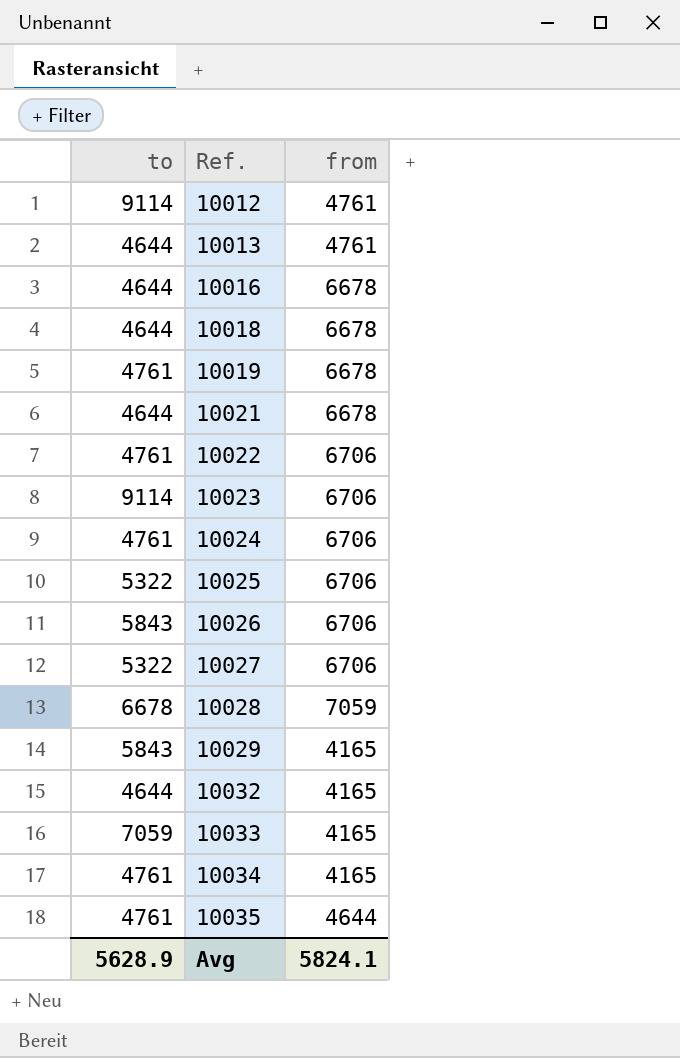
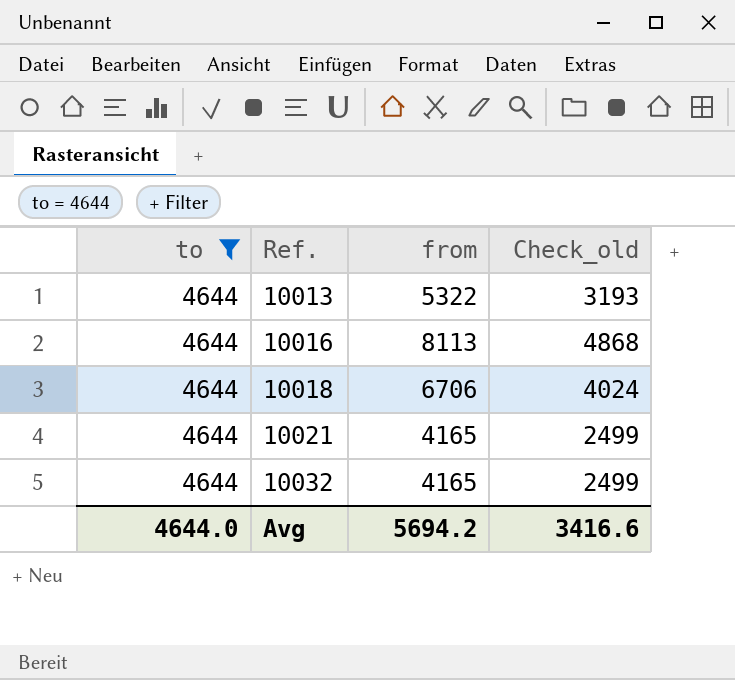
filter: none -> to = 4644
column Check_old | formula: none -> [from] * 0.6
10013 | from: 4761 -> 5322
10016 | from: 6678 -> 8113
10018 | from: 6678 -> 6706
10021 | from: 6678 -> 4165
Avg | to: 5628.9 -> 4644.0
Avg | from: 5824.1 -> 5694.2

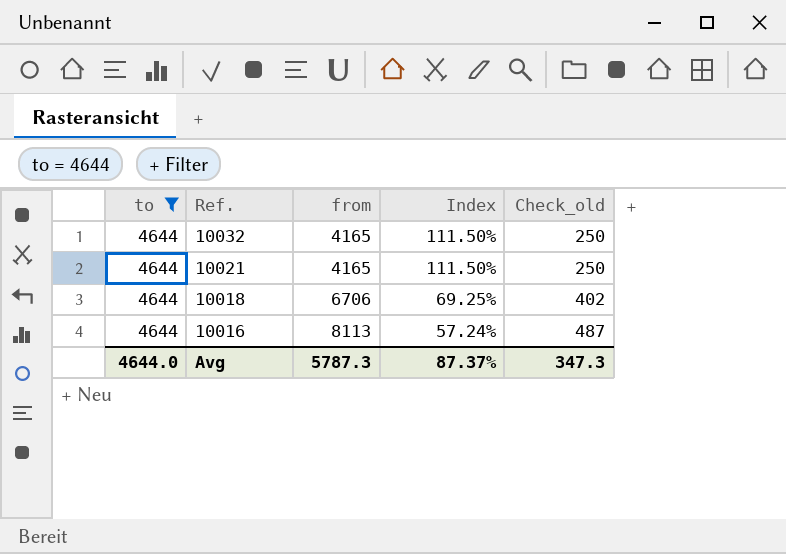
row order: Ref. ascending -> Ref. descending
column Index | formula: none -> [to] / [from]
column Check_old | formula: [from] * 0.6 -> [from] * 0.06
row 10013: 4644 | 5322 | 3193 -> none
Avg | from: 5694.2 -> 5787.3
Avg | Check_old: 3416.6 -> 347.3

